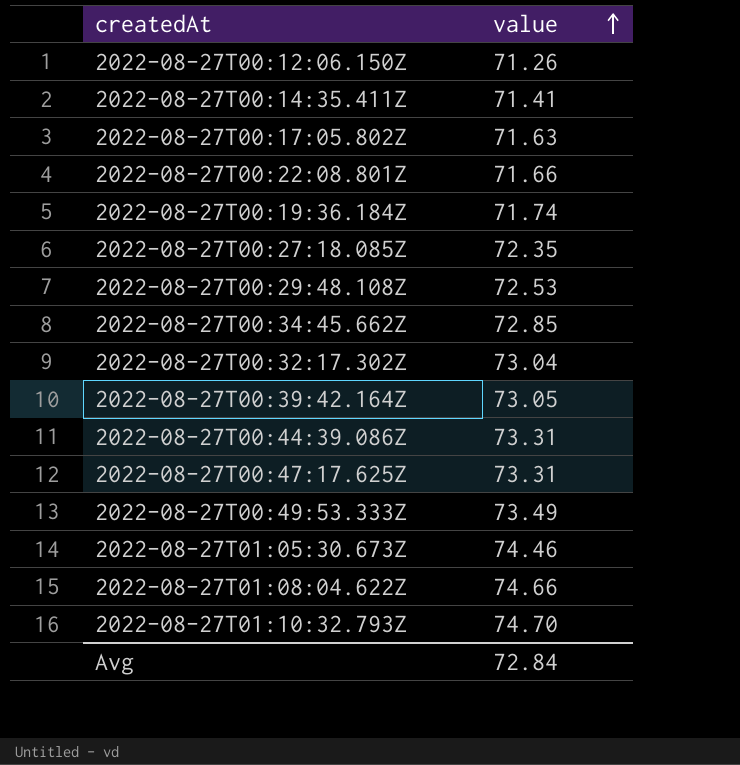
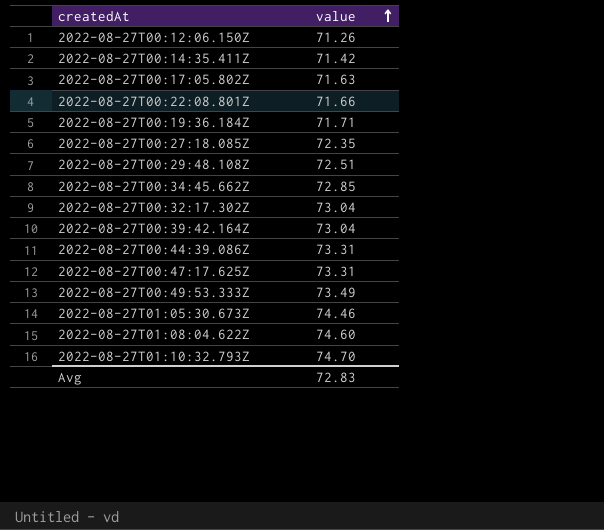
2022-08-27T00:14:35.411Z | value: 71.41 -> 71.42
2022-08-27T00:19:36.184Z | value: 71.74 -> 71.71
2022-08-27T00:29:48.108Z | value: 72.53 -> 72.51
2022-08-27T00:39:42.164Z | value: 73.05 -> 73.04
2022-08-27T01:08:04.622Z | value: 74.66 -> 74.60
Avg | value: 72.84 -> 72.83

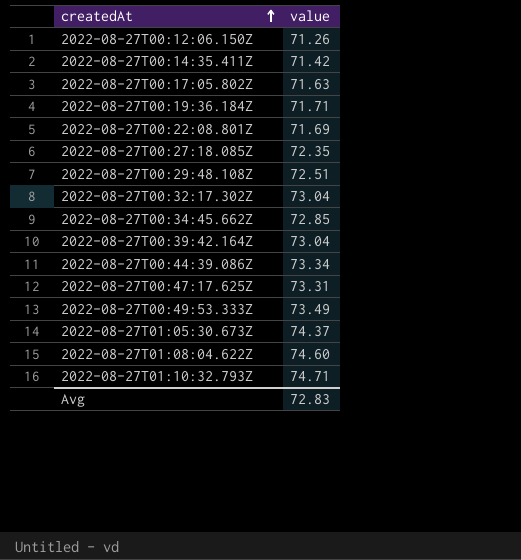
row order: value ascending -> createdAt ascending
2022-08-27T00:22:08.801Z | value: 71.66 -> 71.69
2022-08-27T00:44:39.086Z | value: 73.31 -> 73.34
2022-08-27T01:05:30.673Z | value: 74.46 -> 74.37
2022-08-27T01:10:32.793Z | value: 74.70 -> 74.71

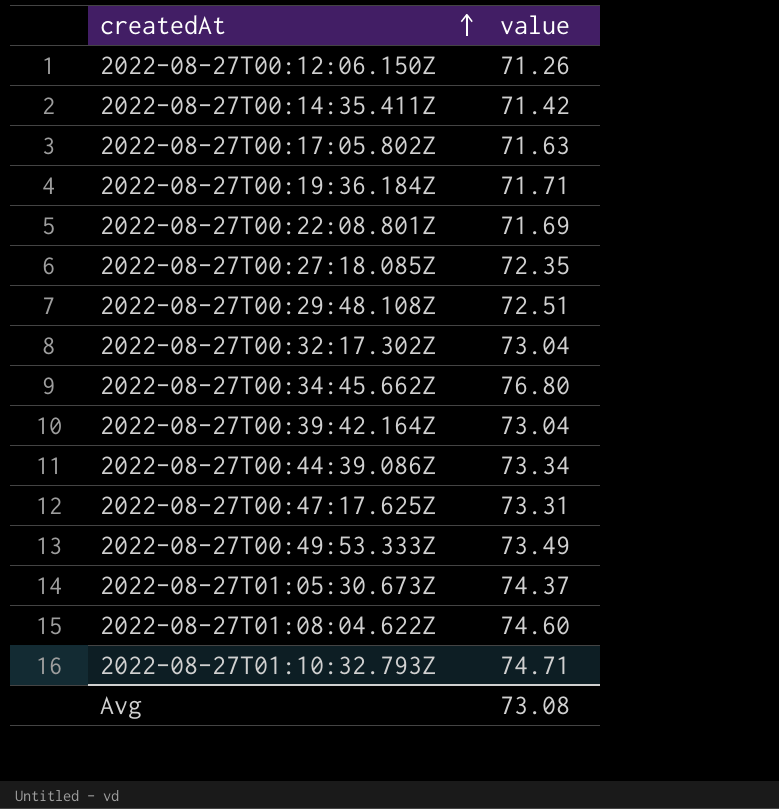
2022-08-27T00:34:45.662Z | value: 72.85 -> 76.80
Avg | value: 72.83 -> 73.08

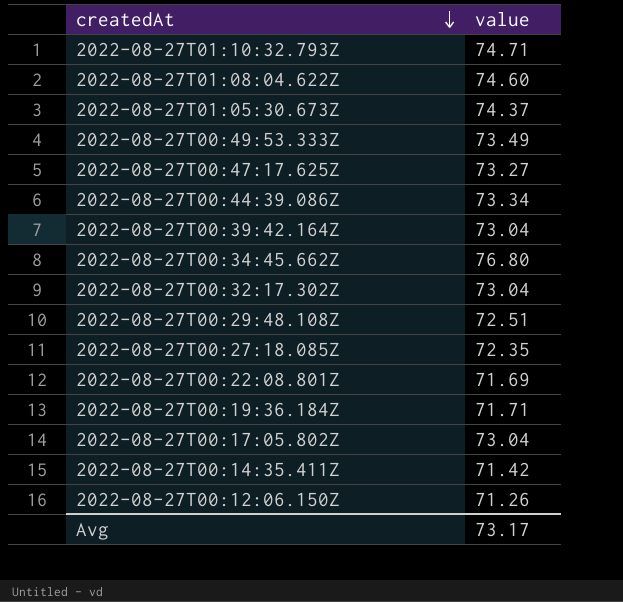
row order: createdAt ascending -> createdAt descending
2022-08-27T00:47:17.625Z | value: 73.31 -> 73.27
2022-08-27T00:17:05.802Z | value: 71.63 -> 73.04
Avg | value: 73.08 -> 73.17

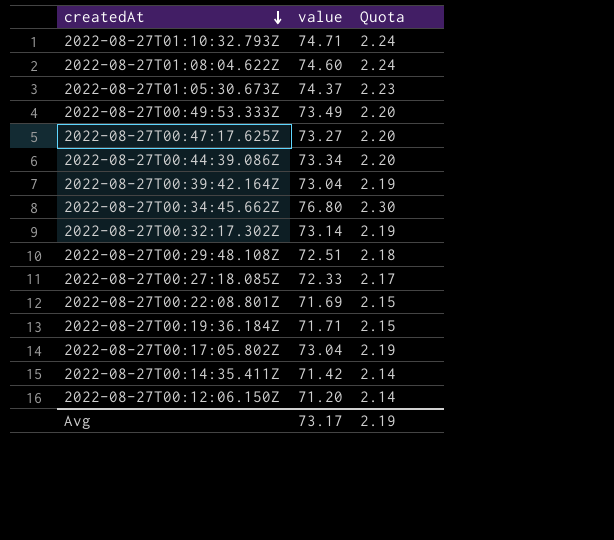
column Quota | formula: none -> [value] * 0.03
2022-08-27T00:32:17.302Z | value: 73.04 -> 73.14
2022-08-27T00:27:18.085Z | value: 72.35 -> 72.33
2022-08-27T00:12:06.150Z | value: 71.26 -> 71.20

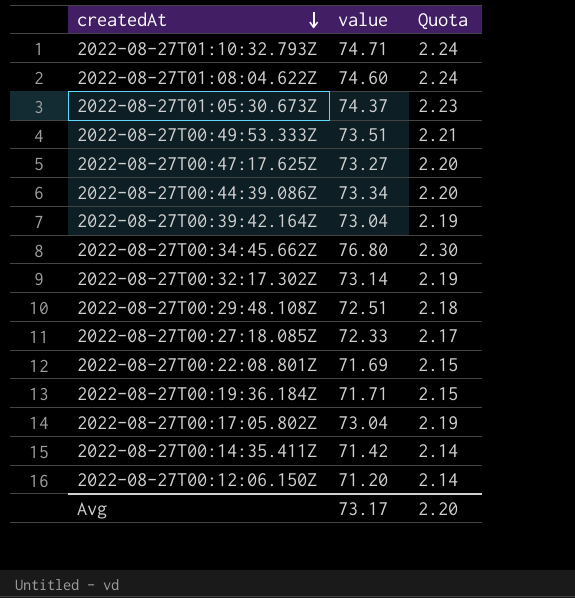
2022-08-27T00:49:53.333Z | value: 73.49 -> 73.51
2022-08-27T00:49:53.333Z | Quota: 2.20 -> 2.21
Avg | Quota: 2.19 -> 2.20

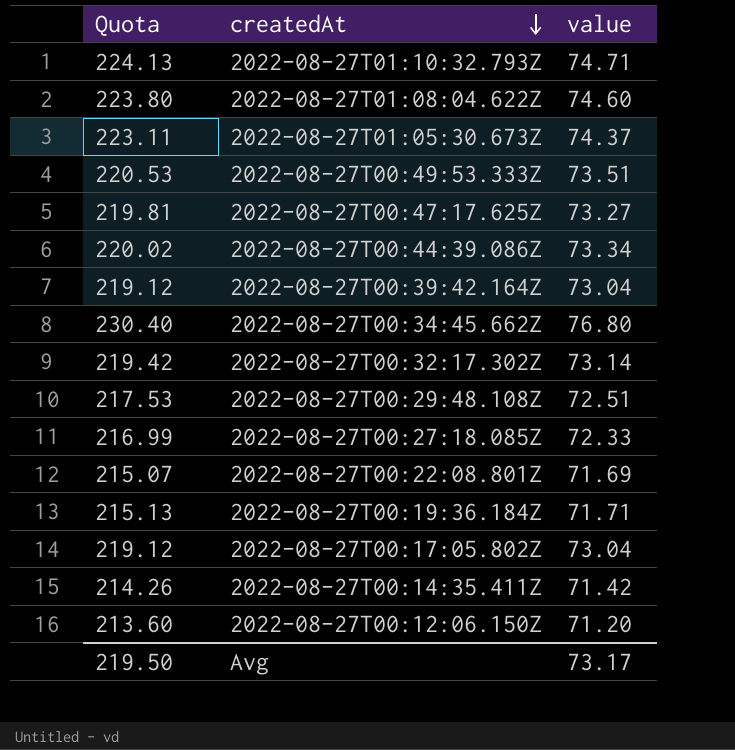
column Quota | formula: [value] * 0.03 -> [value] * 3
column Quota | position: 3 -> 1
Avg | Quota: 2.20 -> 219.50

